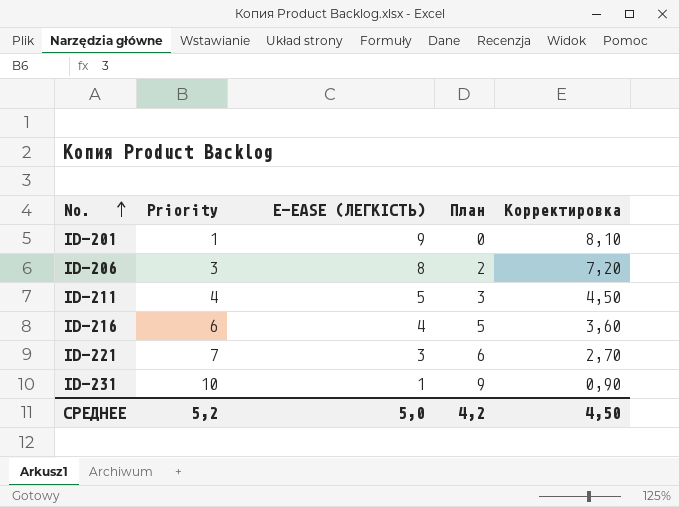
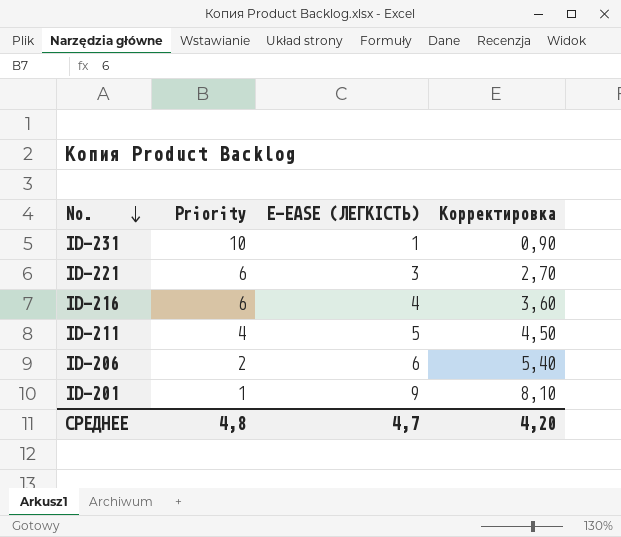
row order: No. ascending -> No. descending
column План | formula: [Priority] - 1 -> none
ID-221 | Priority: 7 -> 6
ID-206 | Priority: 3 -> 2
ID-206 | E-EASE (ЛЕГКІСТЬ): 8 -> 6
ID-206 | Корректировка: 7,20 -> 5,40
СРЕДНЕЕ | Priority: 5,2 -> 4,8
СРЕДНЕЕ | E-EASE (ЛЕГКІСТЬ): 5,0 -> 4,7
СРЕДНЕЕ | Корректировка: 4,50 -> 4,20

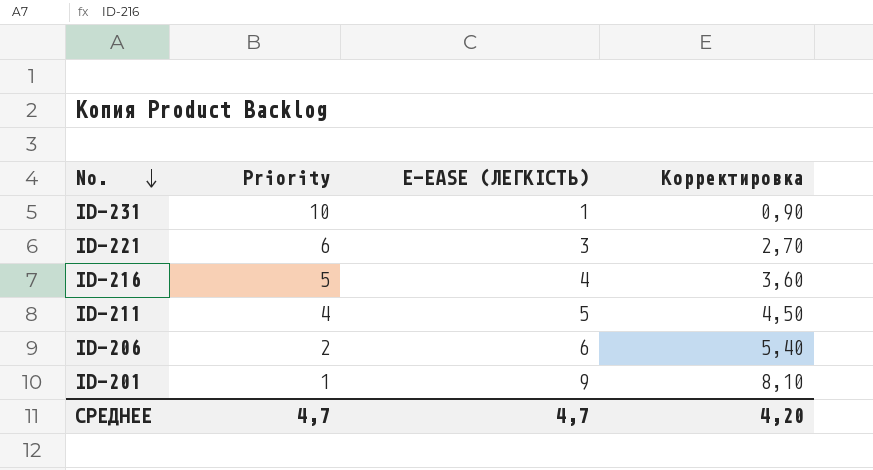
ID-216 | Priority: 6 -> 5
СРЕДНЕЕ | Priority: 4,8 -> 4,7

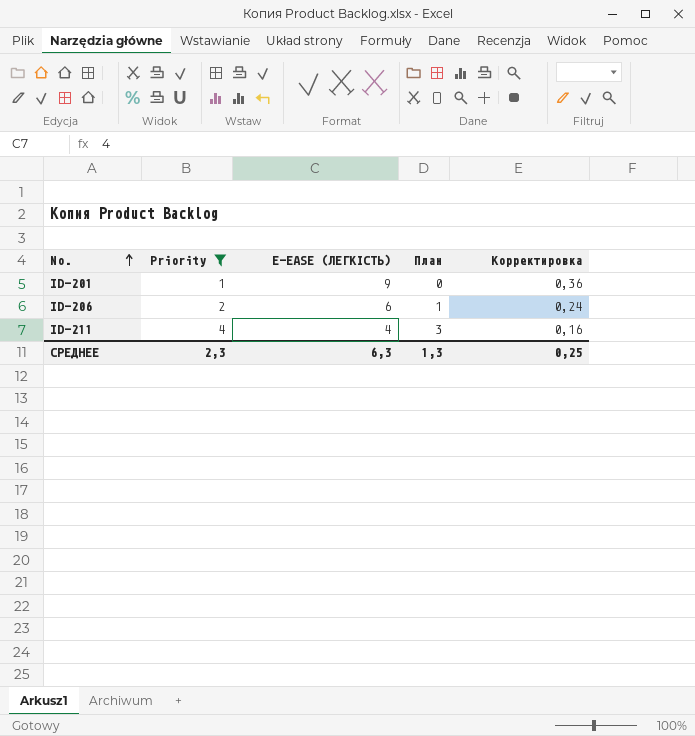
filter: none -> Priority <= 4
row order: No. descending -> No. ascending
column План | formula: none -> [Priority] - 1
column Корректировка | formula: [E-EASE (ЛЕГКІСТЬ)] * 0,9 -> [E-EASE (ЛЕГКІСТЬ)] * 0,04
ID-211 | E-EASE (ЛЕГКІСТЬ): 5 -> 4
СРЕДНЕЕ | Priority: 4,7 -> 2,3
СРЕДНЕЕ | E-EASE (ЛЕГКІСТЬ): 4,7 -> 6,3
СРЕДНЕЕ | Корректировка: 4,20 -> 0,25

